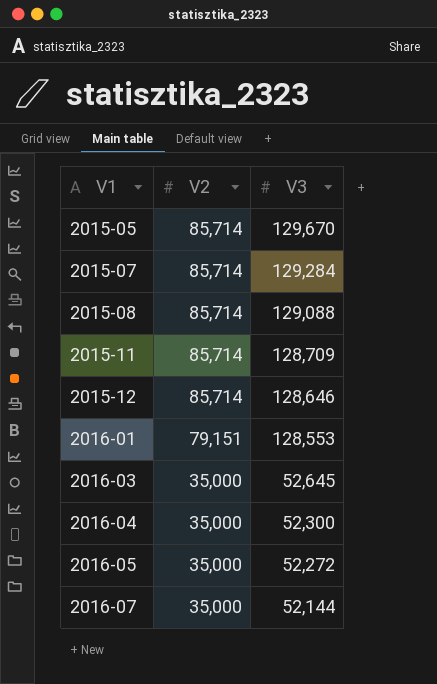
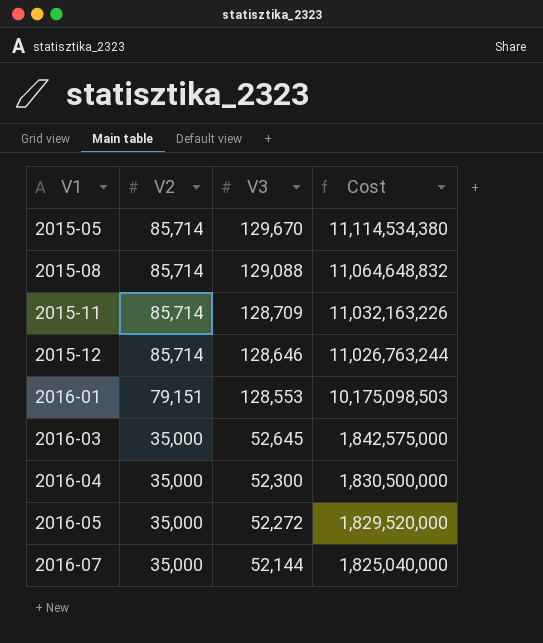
column Cost | formula: none -> [V2] * [V3]
row 2015-07: 85,714 | 129,284 -> none

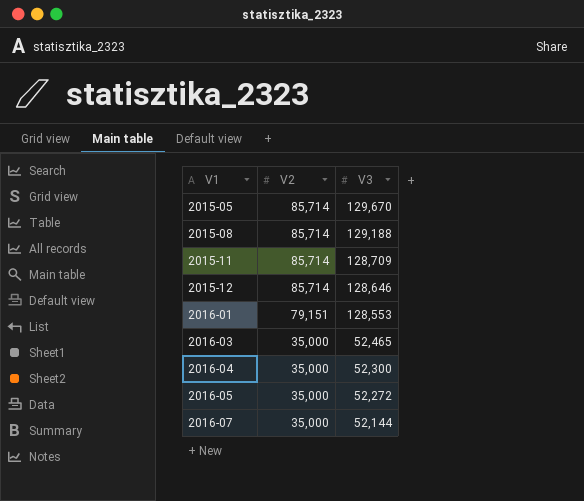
column Cost | formula: [V2] * [V3] -> none
2015-08 | V3: 129,088 -> 129,188
2016-03 | V3: 52,645 -> 52,465

